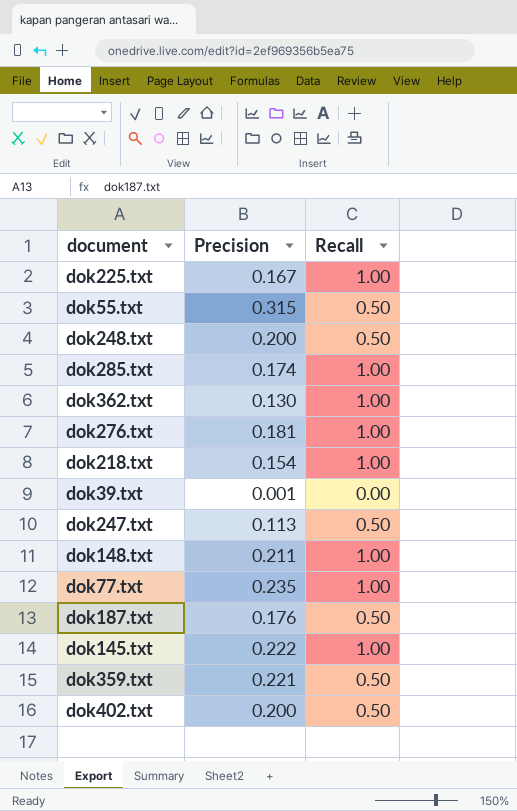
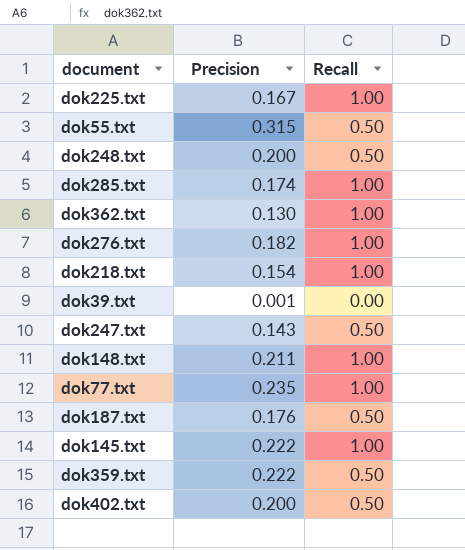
dok276.txt | Precision: 0.181 -> 0.182
dok247.txt | Precision: 0.113 -> 0.143
dok359.txt | Precision: 0.221 -> 0.222

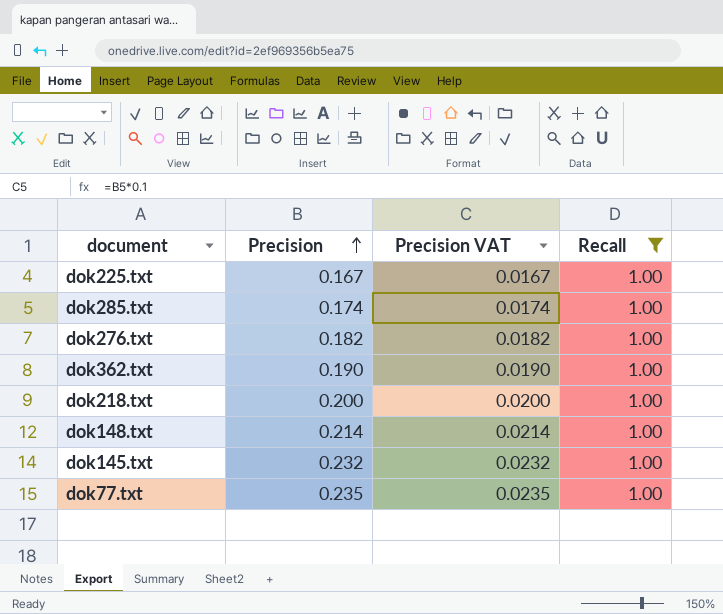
filter: none -> Recall = 1.00
row order: none -> Precision ascending
column Precision VAT | formula: none -> [Precision] * 0.1
dok362.txt | Precision: 0.130 -> 0.190
dok218.txt | Precision: 0.154 -> 0.200
dok148.txt | Precision: 0.211 -> 0.214
dok145.txt | Precision: 0.222 -> 0.232

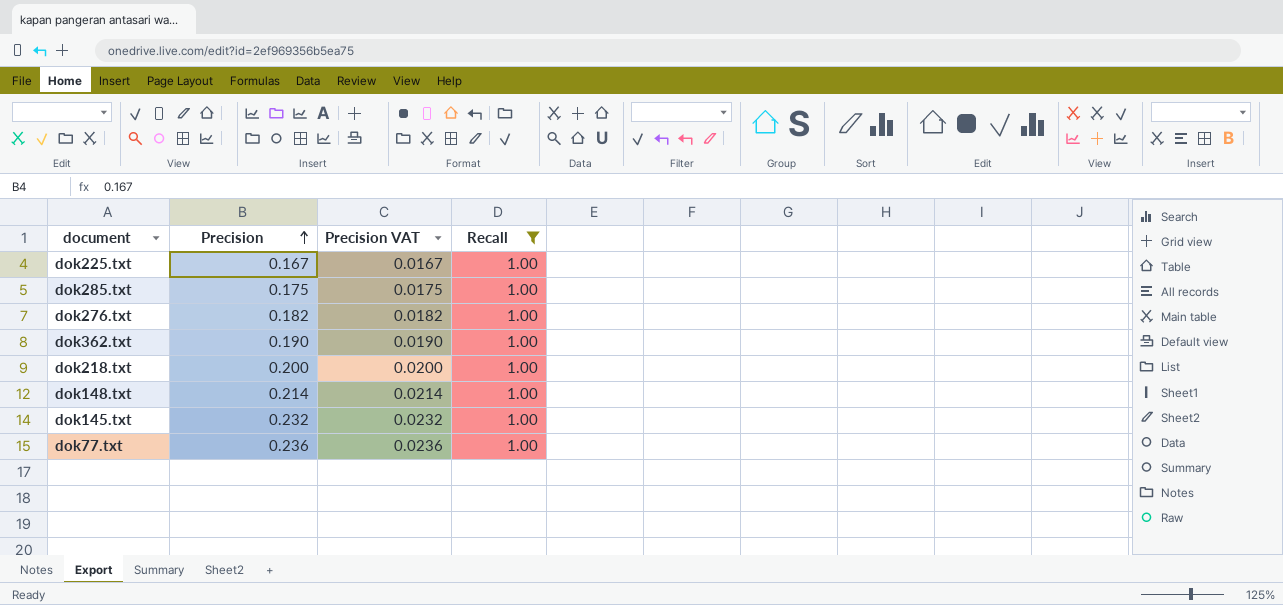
dok285.txt | Precision: 0.174 -> 0.175
dok285.txt | Precision VAT: 0.0174 -> 0.0175
dok77.txt | Precision: 0.235 -> 0.236
dok77.txt | Precision VAT: 0.0235 -> 0.0236

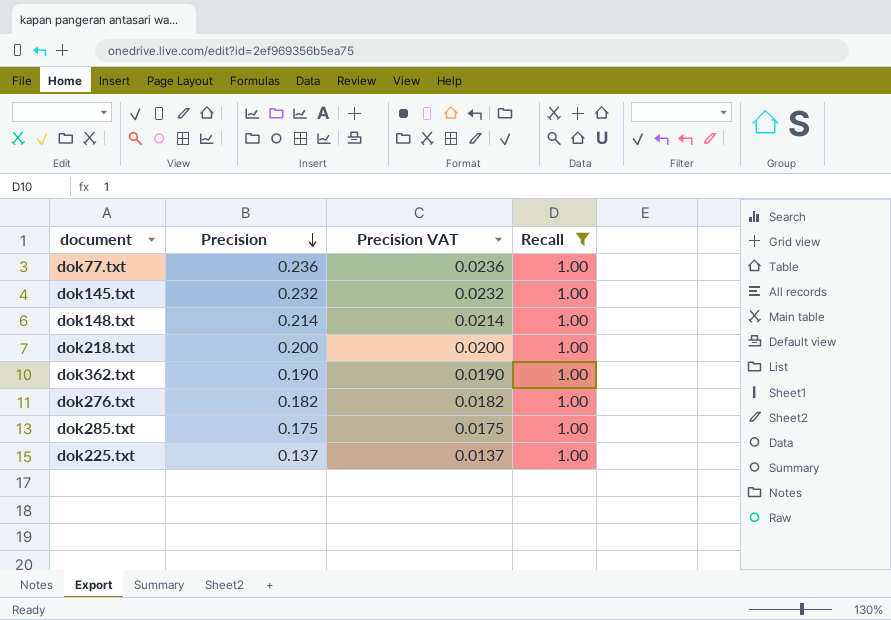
row order: Precision ascending -> Precision descending
dok225.txt | Precision: 0.167 -> 0.137
dok225.txt | Precision VAT: 0.0167 -> 0.0137

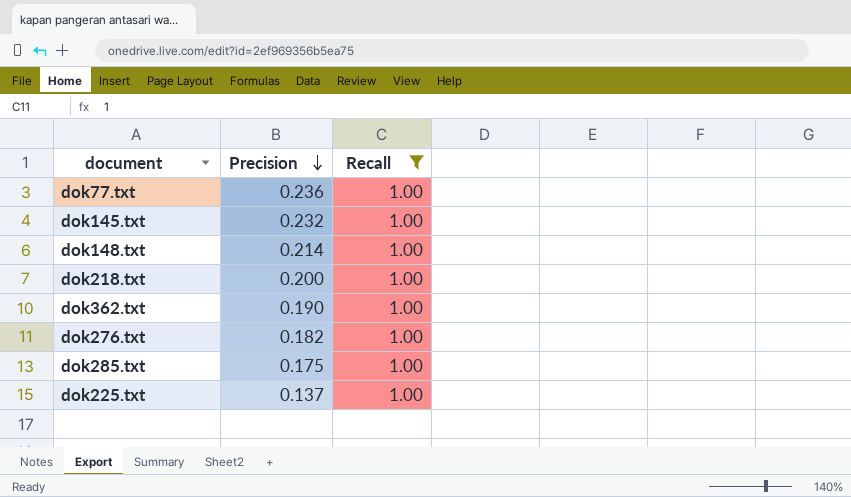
column Precision VAT | formula: [Precision] * 0.1 -> none

